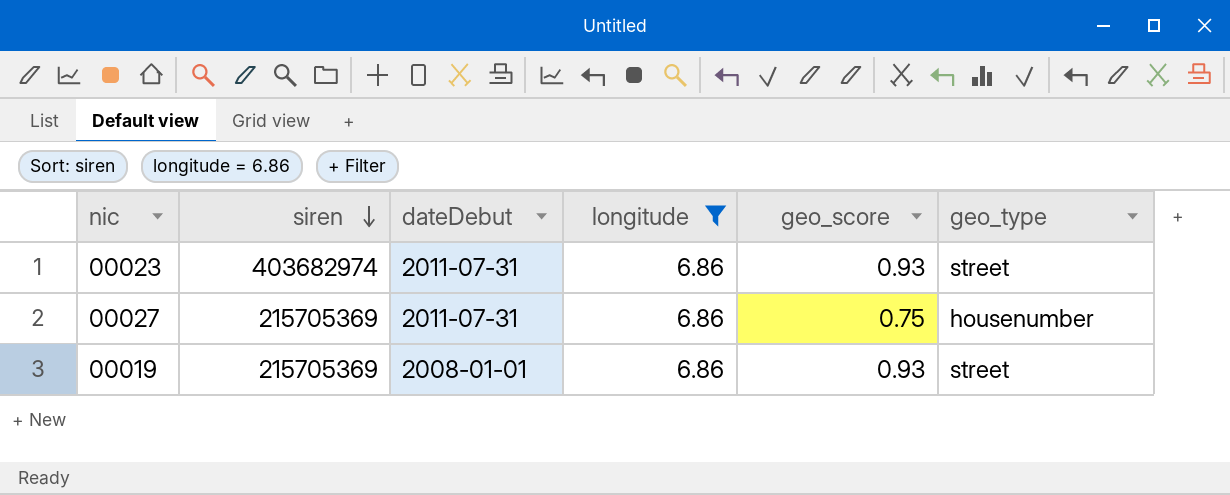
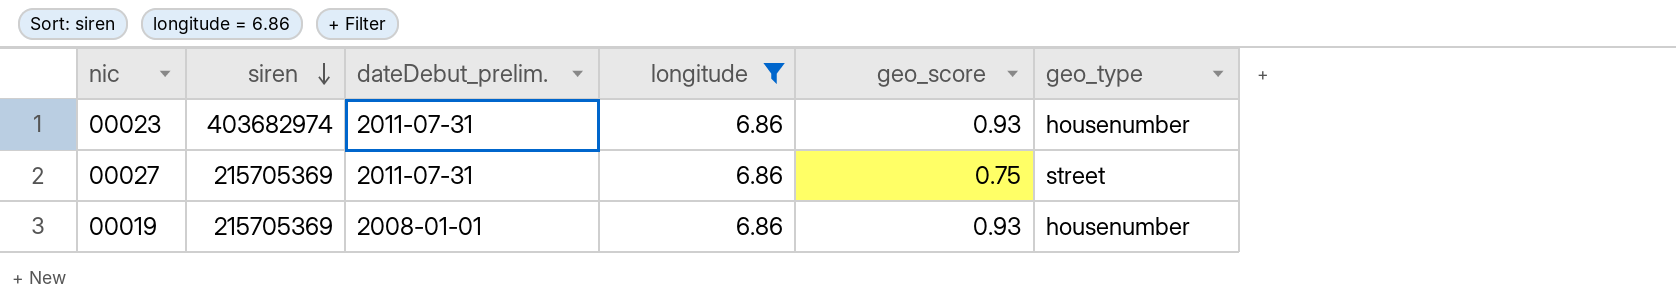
column name: dateDebut -> dateDebut_prelim.
00023 | geo_type: street -> housenumber
00027 | geo_type: housenumber -> street
00019 | geo_type: street -> housenumber

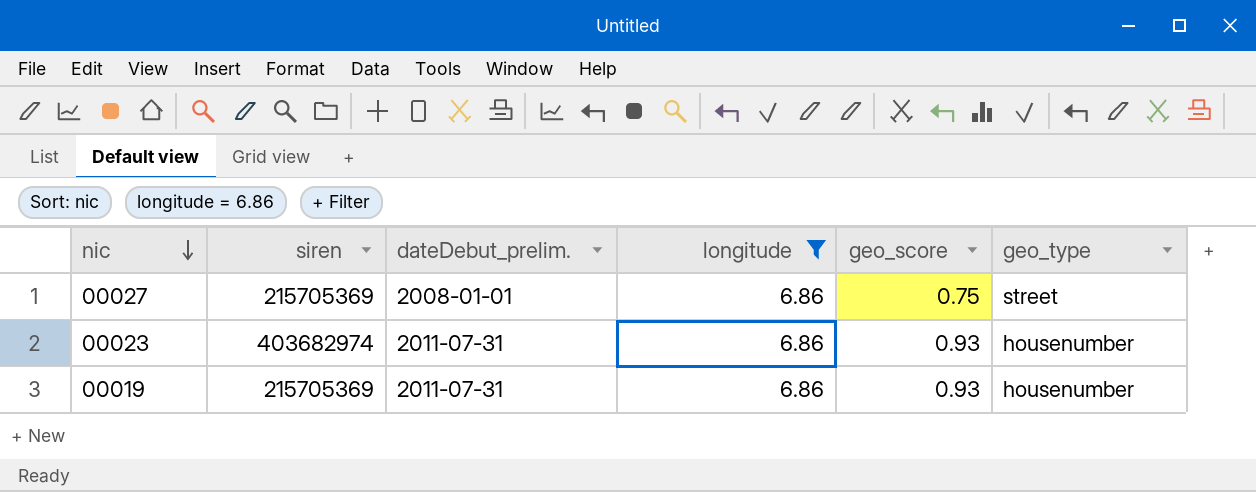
row order: siren descending -> nic descending
00027 | dateDebut_prelim.: 2011-07-31 -> 2008-01-01
00019 | dateDebut_prelim.: 2008-01-01 -> 2011-07-31

